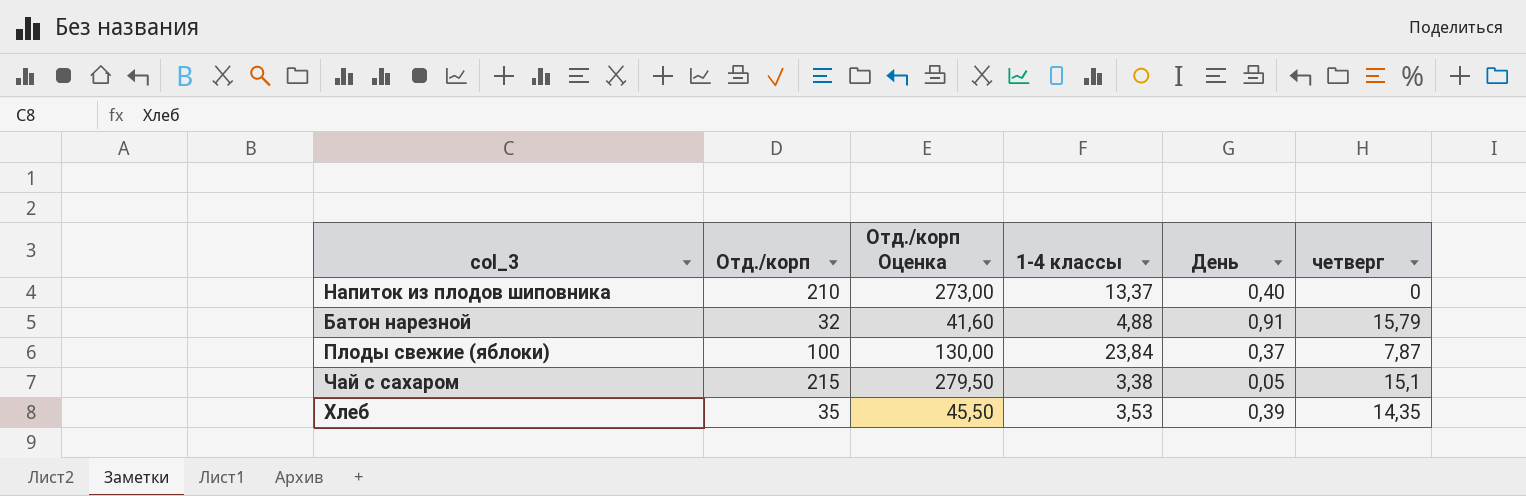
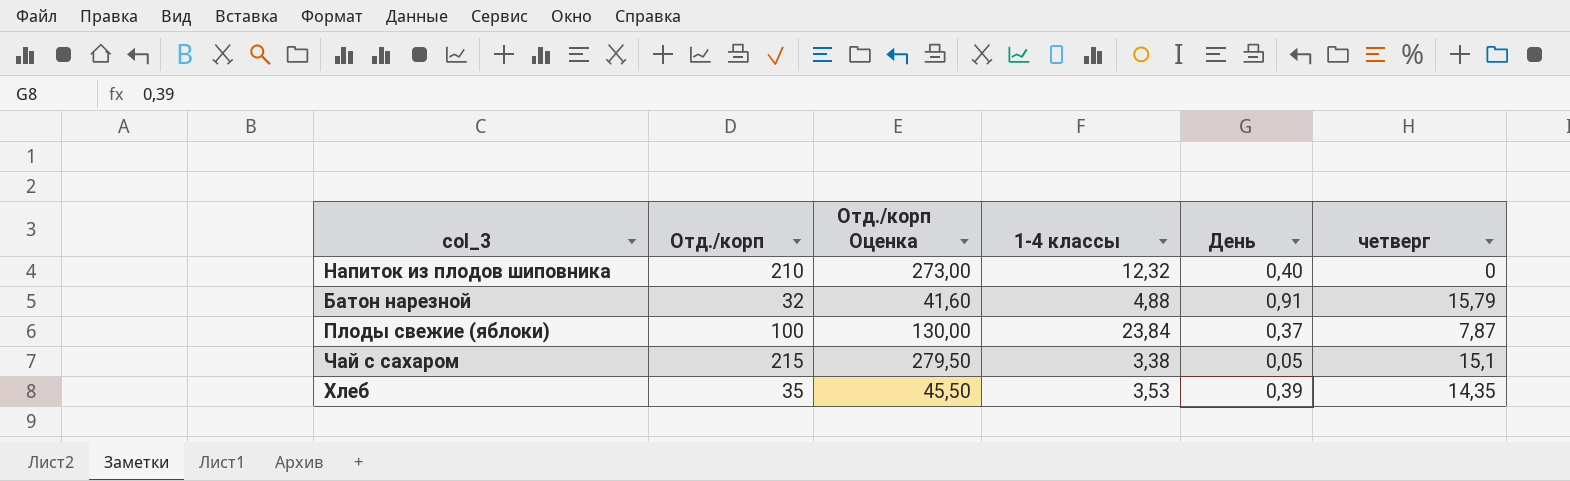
Напиток из плодов шиповника | 1-4 классы: 13,37 -> 12,32

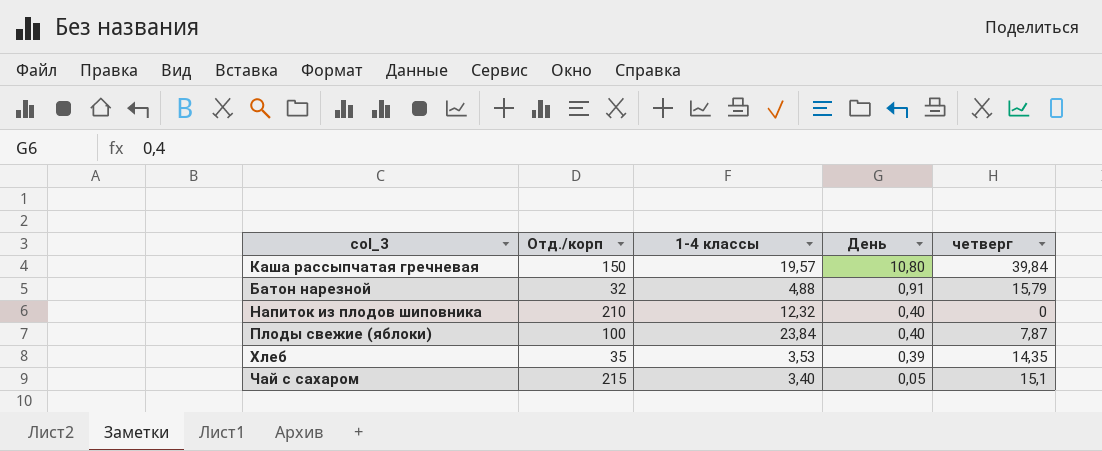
row order: none -> День descending
column Отд./корп Оценка | formula: [Отд./корп] * 1,3 -> none
row Каша рассыпчатая гречневая: none -> 150 | 19,57 | 10,80 | 39,84
Плоды свежие (яблоки) | День: 0,37 -> 0,40
Чай с сахаром | 1-4 классы: 3,38 -> 3,40

